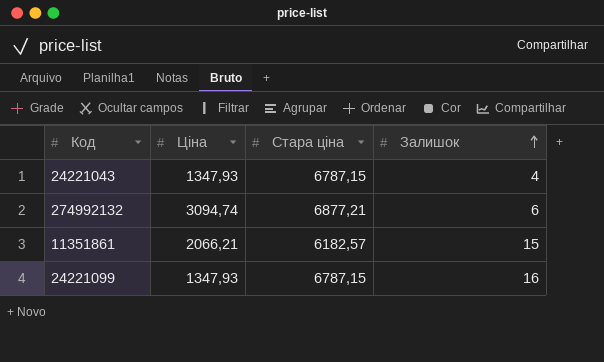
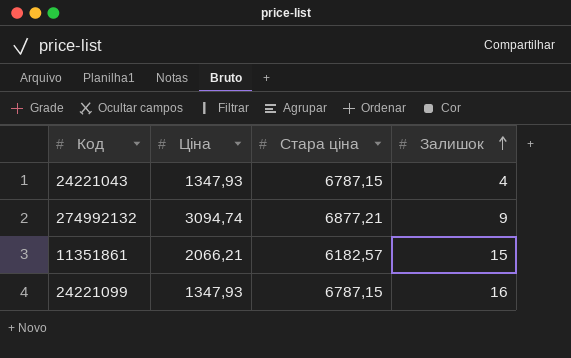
274992132 | Залишок: 6 -> 9

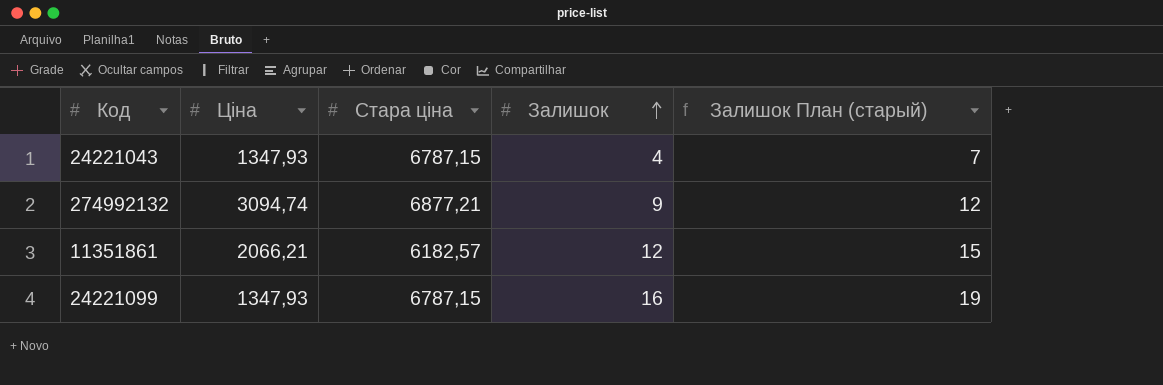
column Залишок План (старый) | formula: none -> [Залишок] + 3
11351861 | Залишок: 15 -> 12

